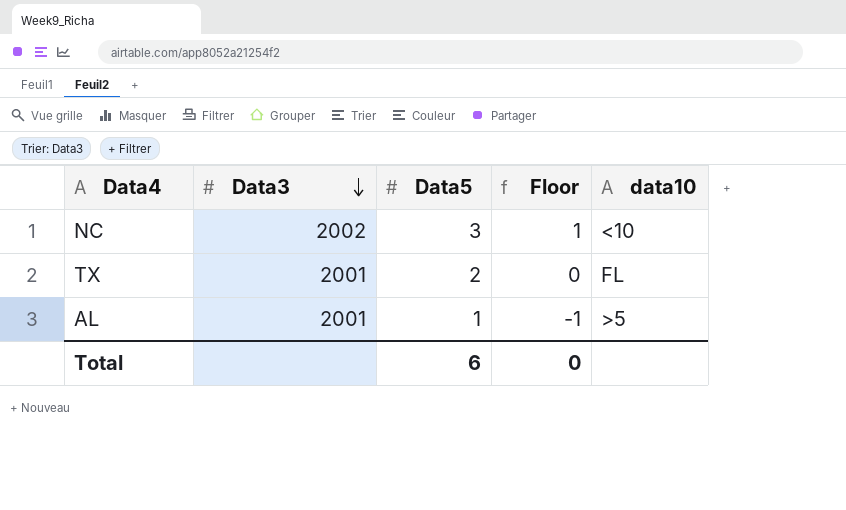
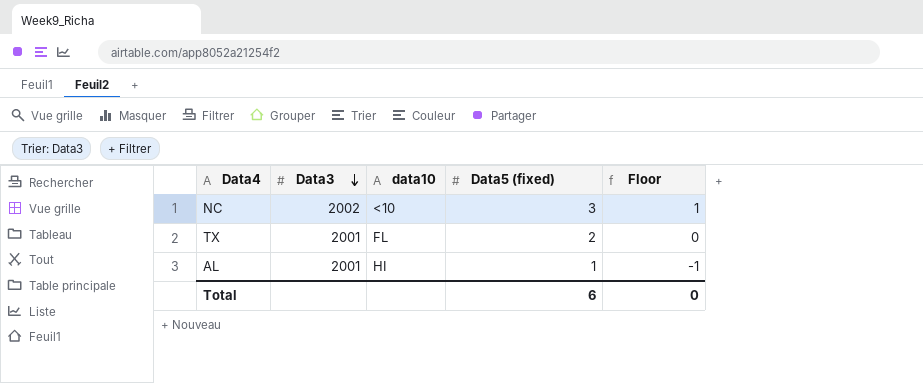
column data10 | position: 5 -> 3
column name: Data5 -> Data5 (fixed)
AL | data10: >5 -> HI

